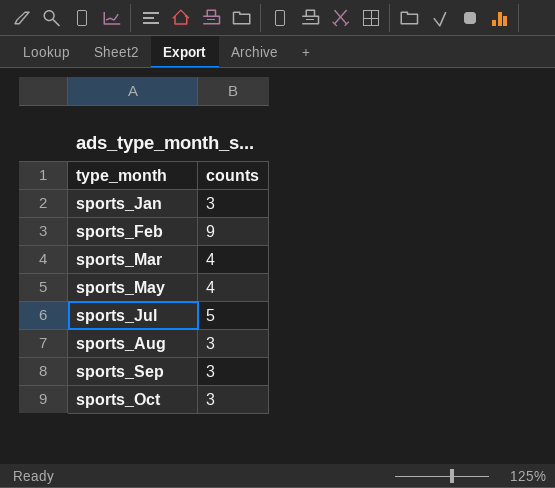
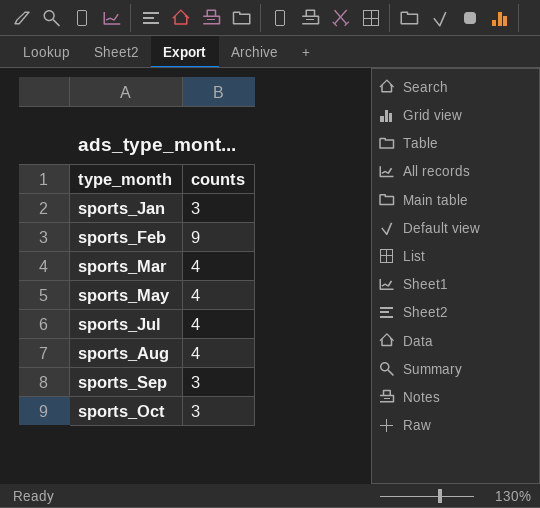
sports_Jul | counts: 5 -> 4
sports_Aug | counts: 3 -> 4

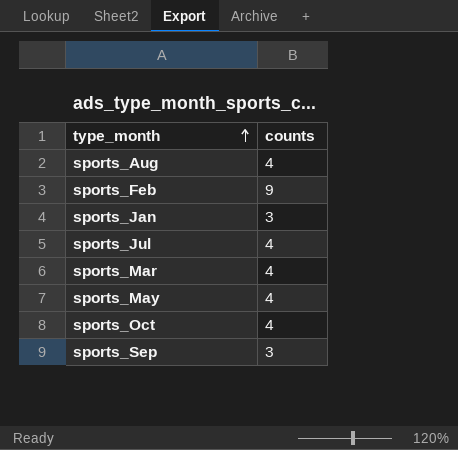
row order: none -> type_month ascending
sports_Oct | counts: 3 -> 4

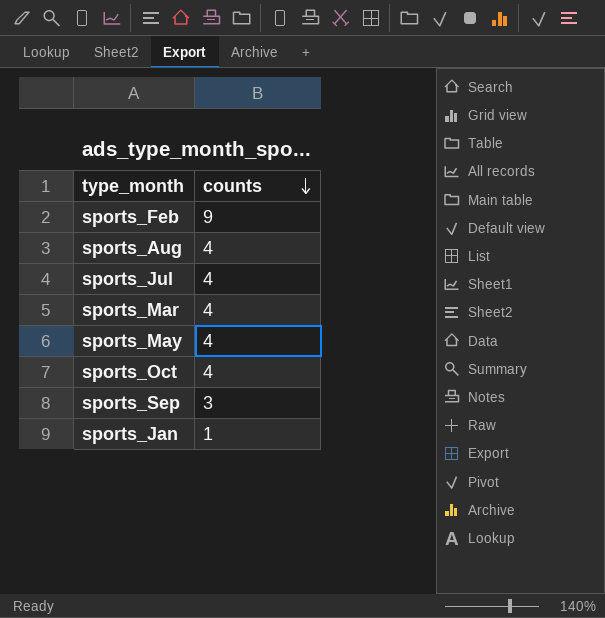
row order: type_month ascending -> counts descending
sports_Jan | counts: 3 -> 1

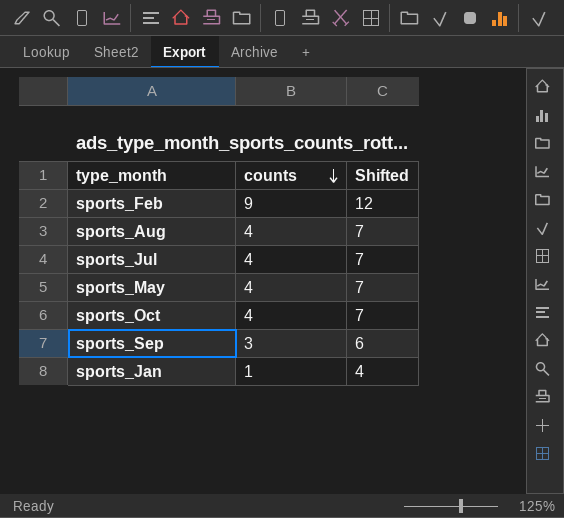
column Shifted | formula: none -> [counts] + 3
row sports_Mar: 4 -> none

